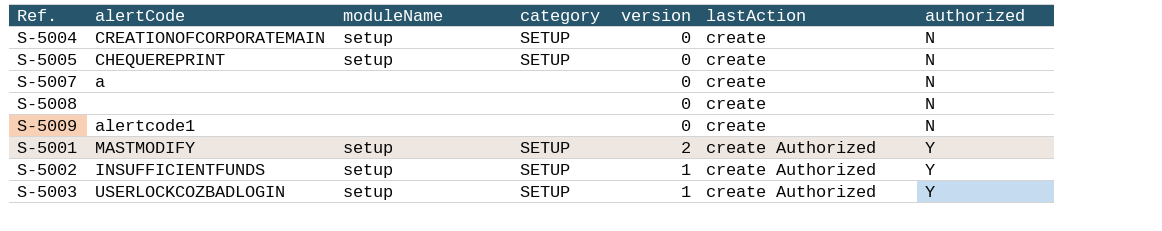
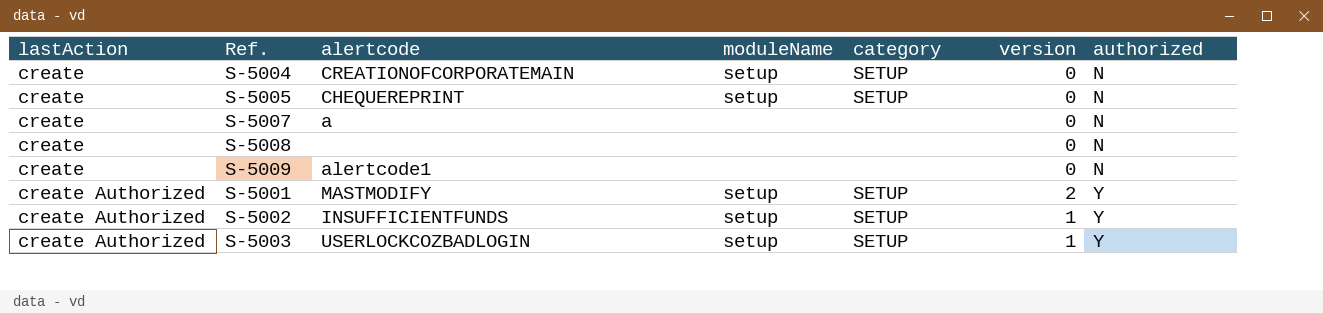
column lastAction | position: 6 -> 1
column name: alertCode -> alertcode

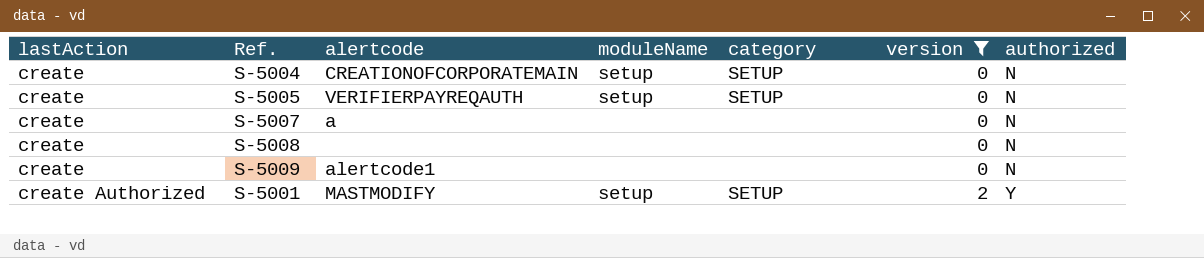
filter: none -> version != 1
S-5005 | alertcode: CHEQUEREPRINT -> VERIFIERPAYREQAUTH

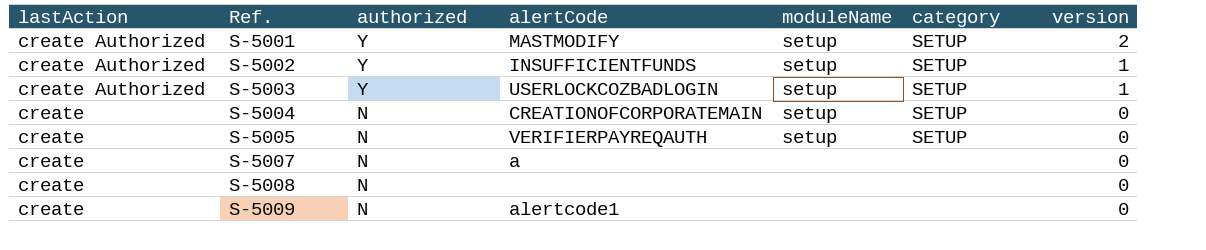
filter: version != 1 -> none
row order: lastAction ascending -> lastAction descending
column authorized | position: 7 -> 3
column name: alertcode -> alertCode

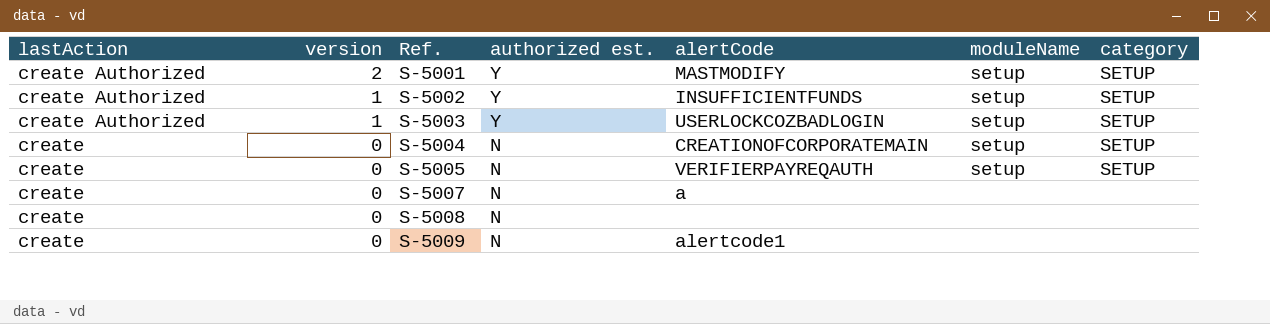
column version | position: 7 -> 2
column name: authorized -> authorized est.

